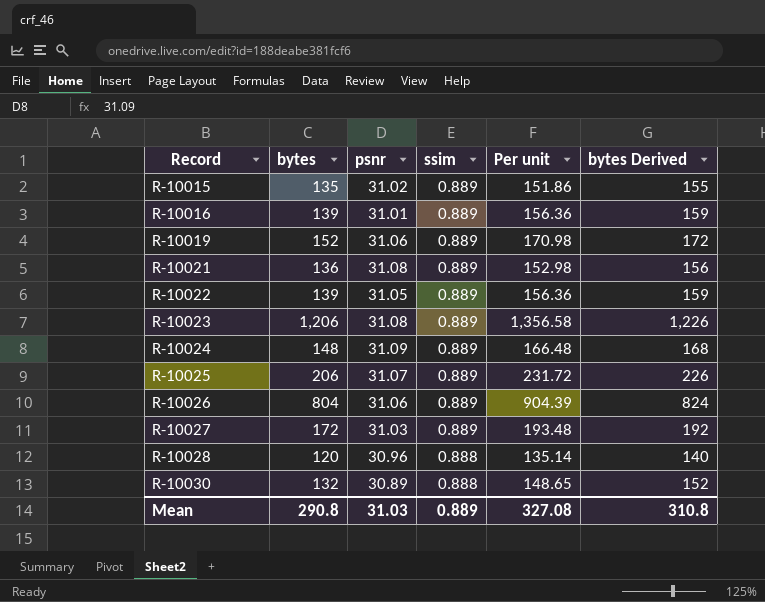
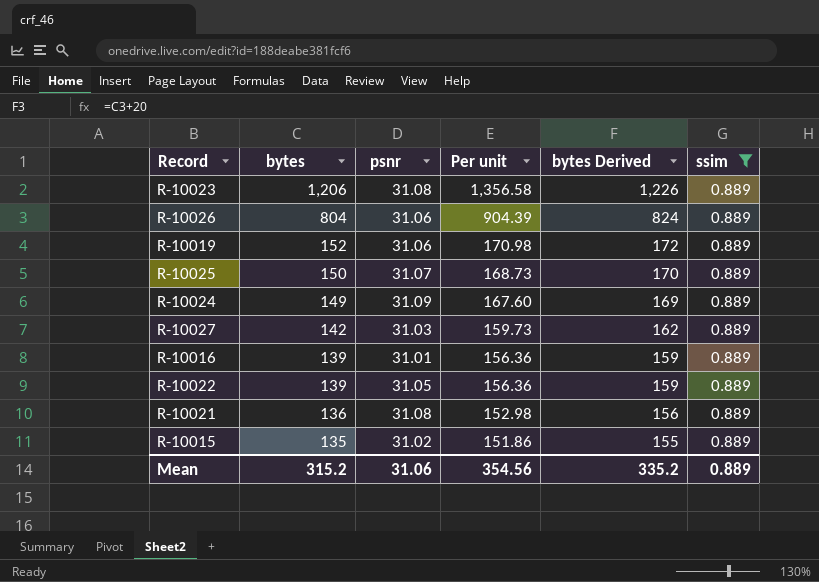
filter: none -> ssim = 0.889
row order: Record ascending -> bytes descending
column ssim | position: 4 -> 6
R-10025 | bytes: 206 -> 150
R-10025 | Per unit: 231.72 -> 168.73
R-10025 | bytes Derived: 226 -> 170
R-10024 | bytes: 148 -> 149
R-10024 | Per unit: 166.48 -> 167.60
R-10024 | bytes Derived: 168 -> 169
R-10027 | bytes: 172 -> 142
R-10027 | Per unit: 193.48 -> 159.73
R-10027 | bytes Derived: 192 -> 162
Mean | bytes: 290.8 -> 315.2
Mean | psnr: 31.03 -> 31.06
Mean | Per unit: 327.08 -> 354.56
Mean | bytes Derived: 310.8 -> 335.2

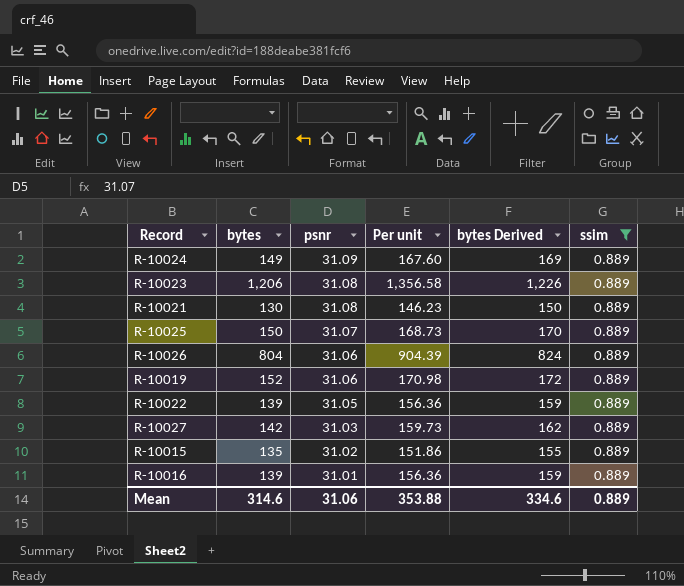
row order: bytes descending -> psnr descending
R-10021 | bytes: 136 -> 130
R-10021 | Per unit: 152.98 -> 146.23
R-10021 | bytes Derived: 156 -> 150
Mean | bytes: 315.2 -> 314.6
Mean | Per unit: 354.56 -> 353.88
Mean | bytes Derived: 335.2 -> 334.6

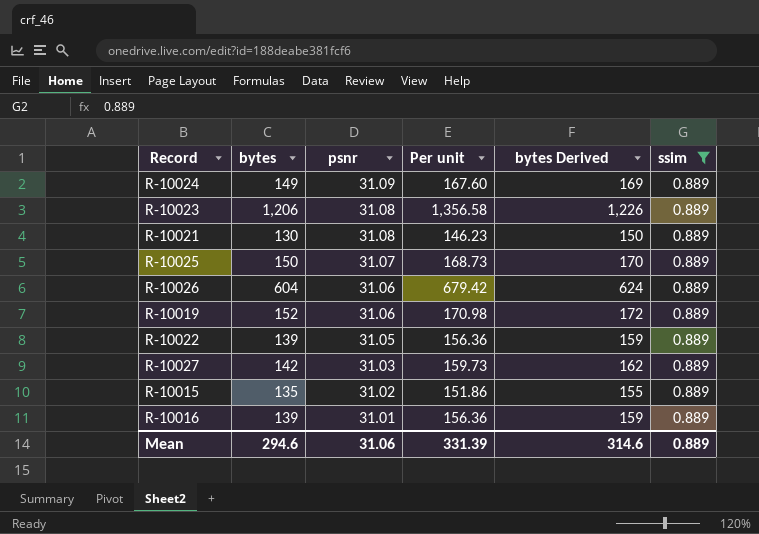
R-10026 | bytes: 804 -> 604
R-10026 | Per unit: 904.39 -> 679.42
R-10026 | bytes Derived: 824 -> 624
Mean | bytes: 314.6 -> 294.6
Mean | Per unit: 353.88 -> 331.39
Mean | bytes Derived: 334.6 -> 314.6

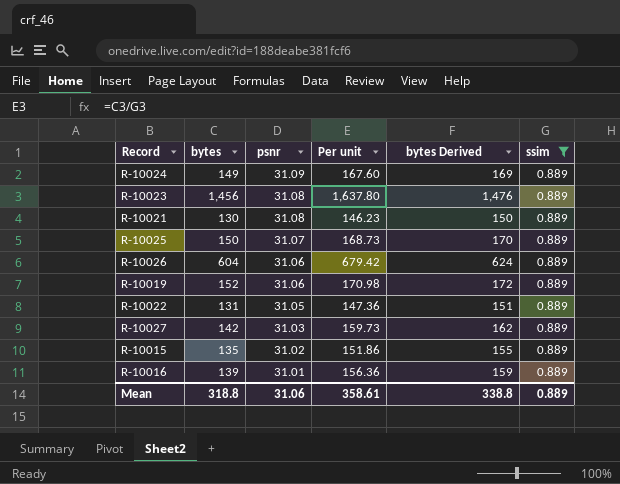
R-10023 | bytes: 1,206 -> 1,456
R-10023 | Per unit: 1,356.58 -> 1,637.80
R-10023 | bytes Derived: 1,226 -> 1,476
R-10022 | bytes: 139 -> 131
R-10022 | Per unit: 156.36 -> 147.36
R-10022 | bytes Derived: 159 -> 151
Mean | bytes: 294.6 -> 318.8
Mean | Per unit: 331.39 -> 358.61
Mean | bytes Derived: 314.6 -> 338.8

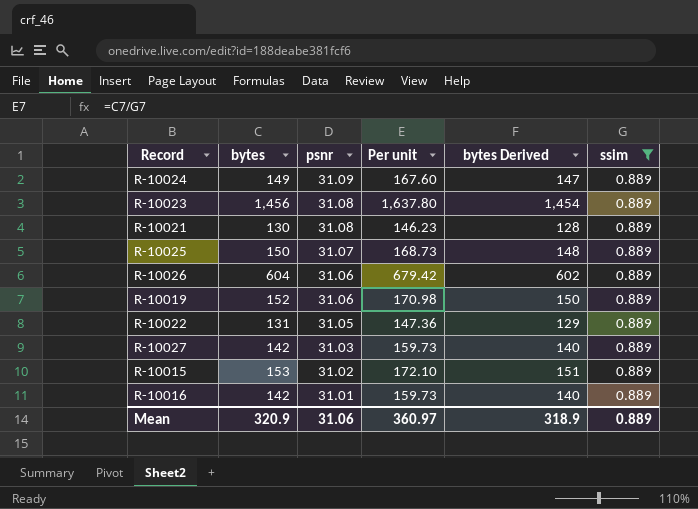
column bytes Derived | formula: [bytes] + 20 -> [bytes] - 2
R-10015 | bytes: 135 -> 153
R-10015 | Per unit: 151.86 -> 172.10
R-10016 | bytes: 139 -> 142
R-10016 | Per unit: 156.36 -> 159.73
Mean | bytes: 318.8 -> 320.9
Mean | Per unit: 358.61 -> 360.97
Mean | bytes Derived: 338.8 -> 318.9

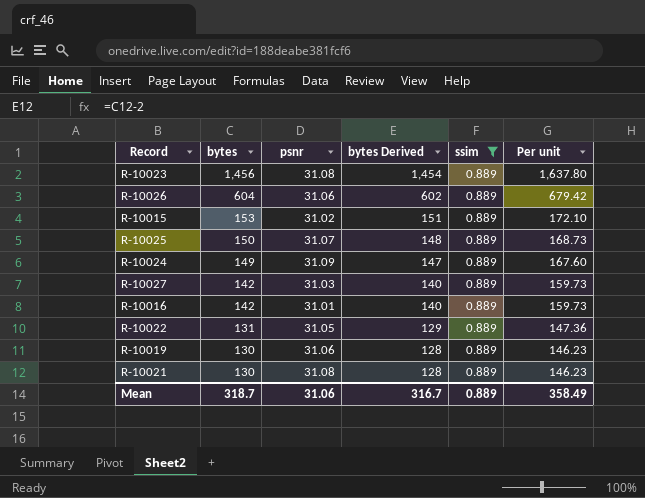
row order: psnr descending -> bytes descending
column Per unit | position: 4 -> 6
R-10019 | bytes: 152 -> 130
R-10019 | bytes Derived: 150 -> 128
R-10019 | Per unit: 170.98 -> 146.23
Mean | bytes: 320.9 -> 318.7
Mean | bytes Derived: 318.9 -> 316.7
Mean | Per unit: 360.97 -> 358.49

